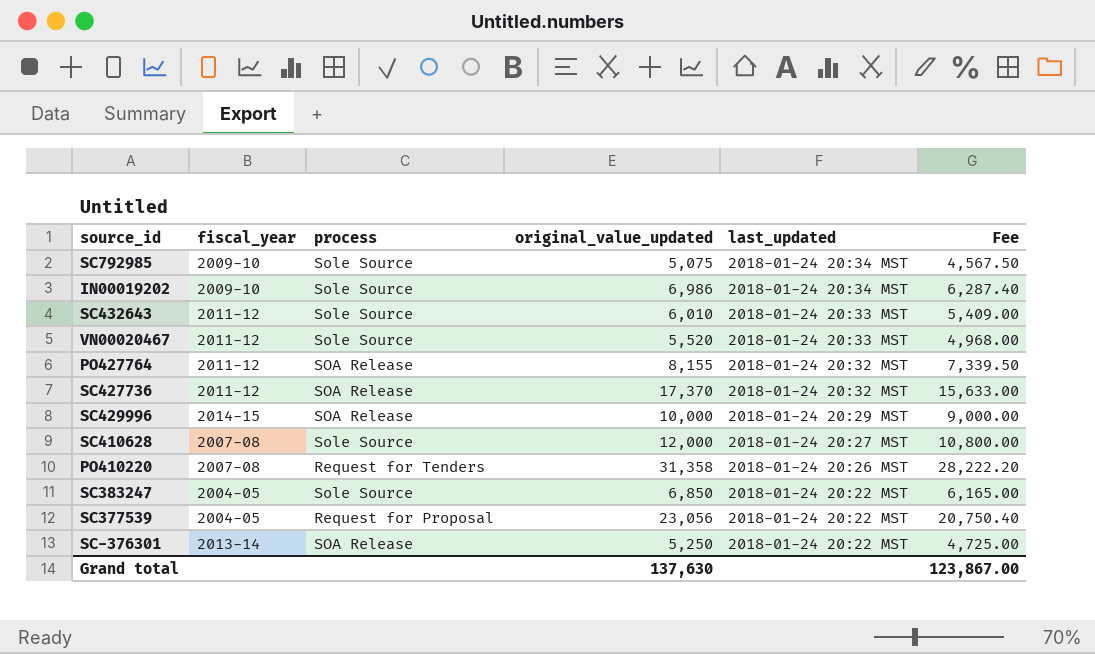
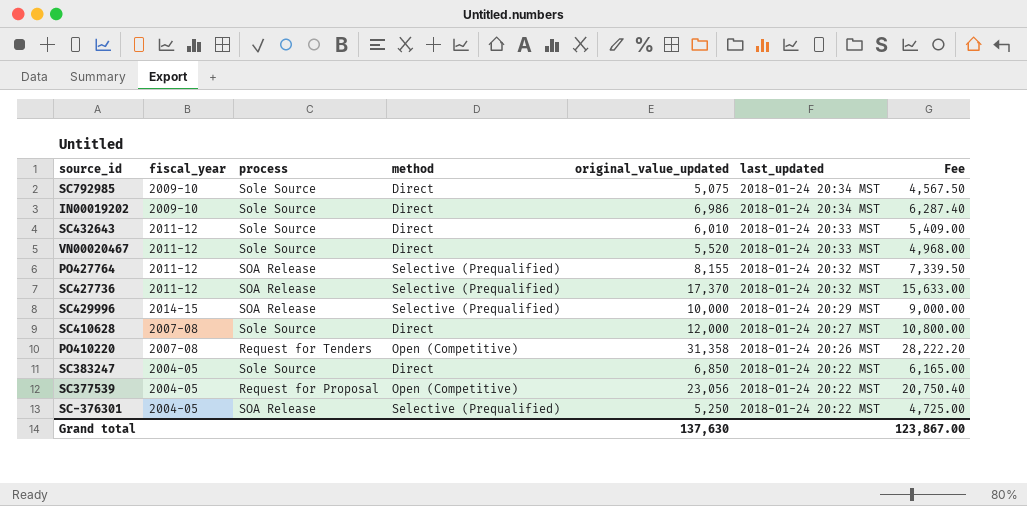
column method | position: none -> 4
SC-376301 | fiscal_year: 2013-14 -> 2004-05

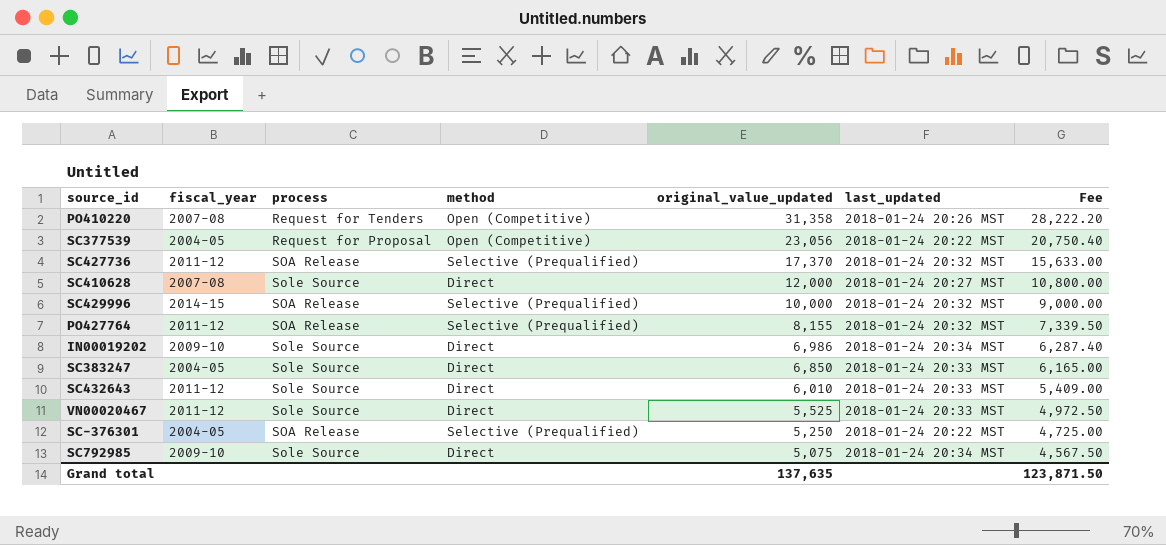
row order: last_updated descending -> original_value_updated descending
SC429996 | last_updated: 2018-01-24 20:29 MST -> 2018-01-24 20:32 MST
SC383247 | last_updated: 2018-01-24 20:22 MST -> 2018-01-24 20:33 MST
VN00020467 | original_value_updated: 5,520 -> 5,525
VN00020467 | Fee: 4,968.00 -> 4,972.50
Grand total | original_value_updated: 137,630 -> 137,635
Grand total | Fee: 123,867.00 -> 123,871.50

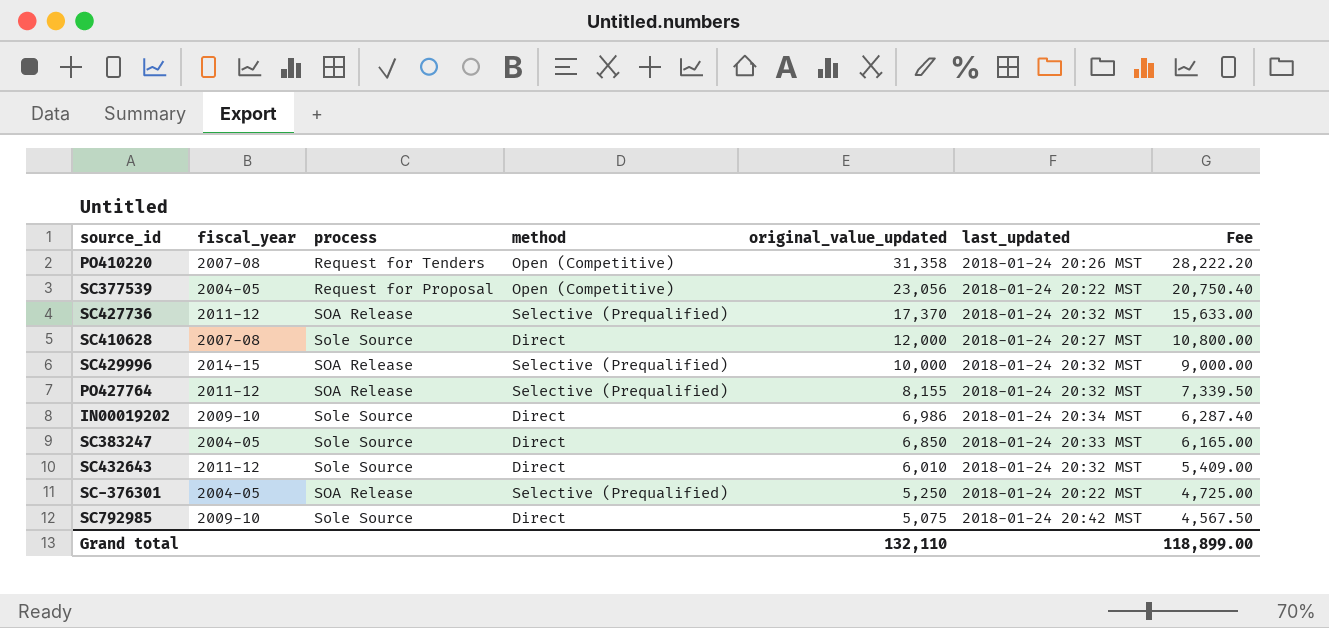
row VN00020467: 2011-12 | Sole Source | Direct | 5,525 | 2018-01-24 20:33 MST | 4,972.50 -> none
SC432643 | last_updated: 2018-01-24 20:33 MST -> 2018-01-24 20:32 MST
SC792985 | last_updated: 2018-01-24 20:34 MST -> 2018-01-24 20:42 MST
Grand total | original_value_updated: 137,635 -> 132,110
Grand total | Fee: 123,871.50 -> 118,899.00

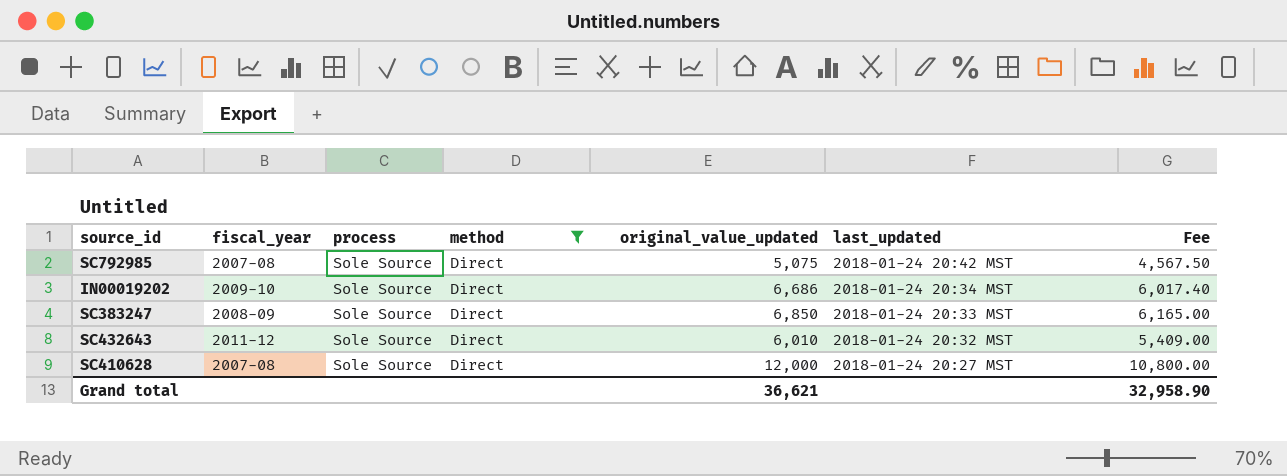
filter: none -> method = Direct
row order: original_value_updated descending -> last_updated descending
SC792985 | fiscal_year: 2009-10 -> 2007-08
IN00019202 | original_value_updated: 6,986 -> 6,686
IN00019202 | Fee: 6,287.40 -> 6,017.40
SC383247 | fiscal_year: 2004-05 -> 2008-09
Grand total | original_value_updated: 132,110 -> 36,621
Grand total | Fee: 118,899.00 -> 32,958.90

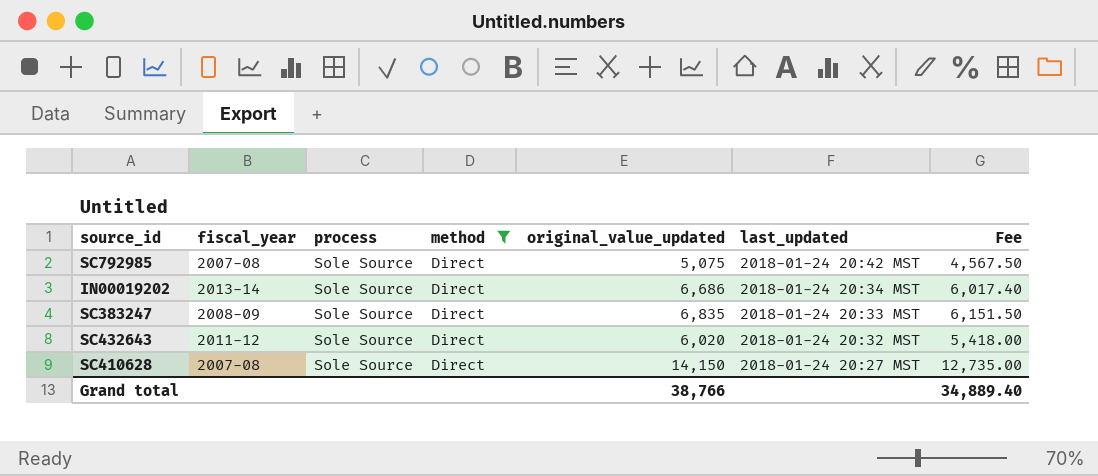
IN00019202 | fiscal_year: 2009-10 -> 2013-14
SC383247 | original_value_updated: 6,850 -> 6,835
SC383247 | Fee: 6,165.00 -> 6,151.50
SC432643 | original_value_updated: 6,010 -> 6,020
SC432643 | Fee: 5,409.00 -> 5,418.00
SC410628 | original_value_updated: 12,000 -> 14,150
SC410628 | Fee: 10,800.00 -> 12,735.00
Grand total | original_value_updated: 36,621 -> 38,766
Grand total | Fee: 32,958.90 -> 34,889.40

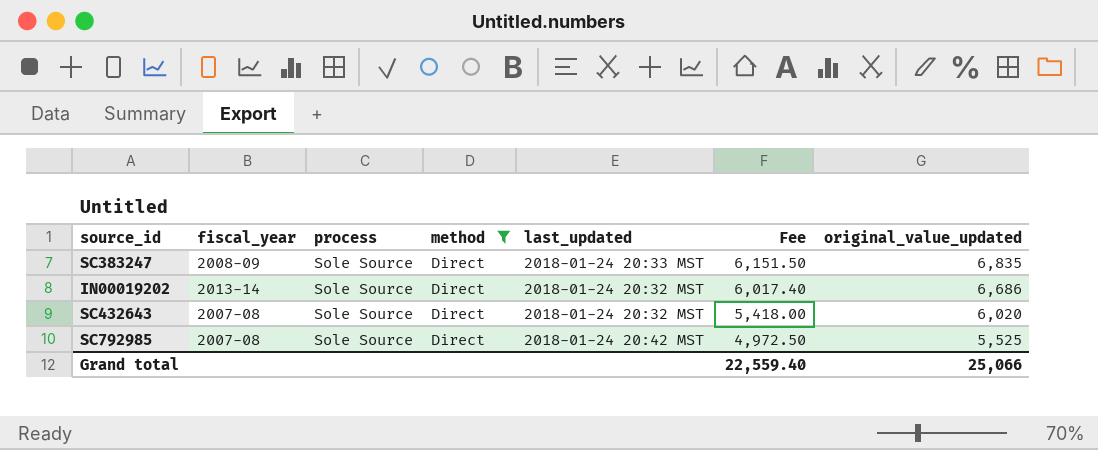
row order: last_updated descending -> Fee descending
column original_value_updated | position: 5 -> 7
row SC410628: 2007-08 | Sole Source | Direct | 14,150 | 2018-01-24 20:27 MST | 12,735.00 -> none
IN00019202 | last_updated: 2018-01-24 20:34 MST -> 2018-01-24 20:32 MST
SC432643 | fiscal_year: 2011-12 -> 2007-08
SC792985 | Fee: 4,567.50 -> 4,972.50
SC792985 | original_value_updated: 5,075 -> 5,525
Grand total | Fee: 34,889.40 -> 22,559.40
Grand total | original_value_updated: 38,766 -> 25,066

